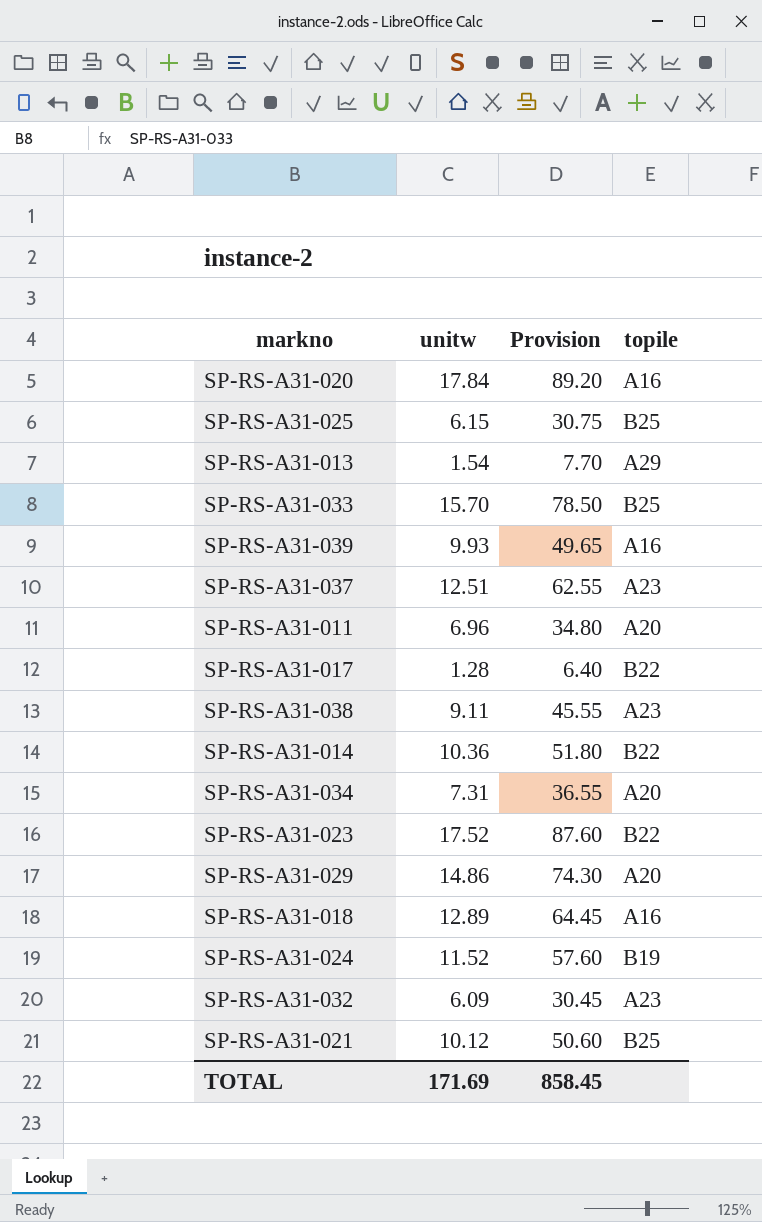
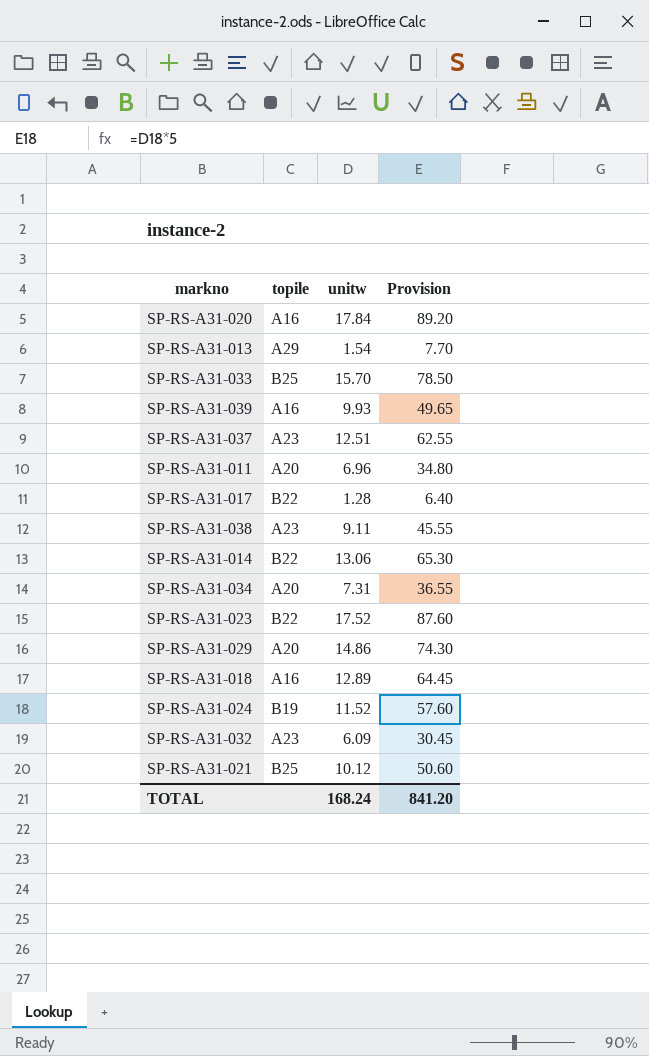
column topile | position: 4 -> 2
row SP-RS-A31-025: 6.15 | 30.75 | B25 -> none
SP-RS-A31-014 | unitw: 10.36 -> 13.06
SP-RS-A31-014 | Provision: 51.80 -> 65.30
TOTAL | unitw: 171.69 -> 168.24
TOTAL | Provision: 858.45 -> 841.20

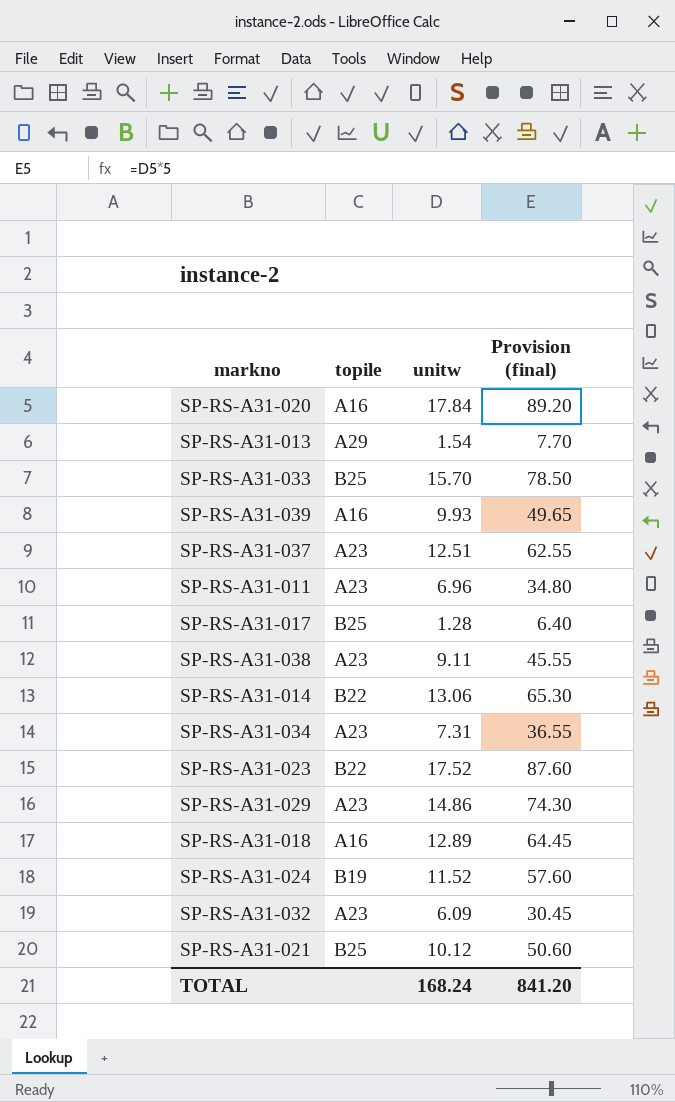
column name: Provision -> Provision (final)
SP-RS-A31-011 | topile: A20 -> A23
SP-RS-A31-017 | topile: B22 -> B25
SP-RS-A31-034 | topile: A20 -> A23
SP-RS-A31-029 | topile: A20 -> A23

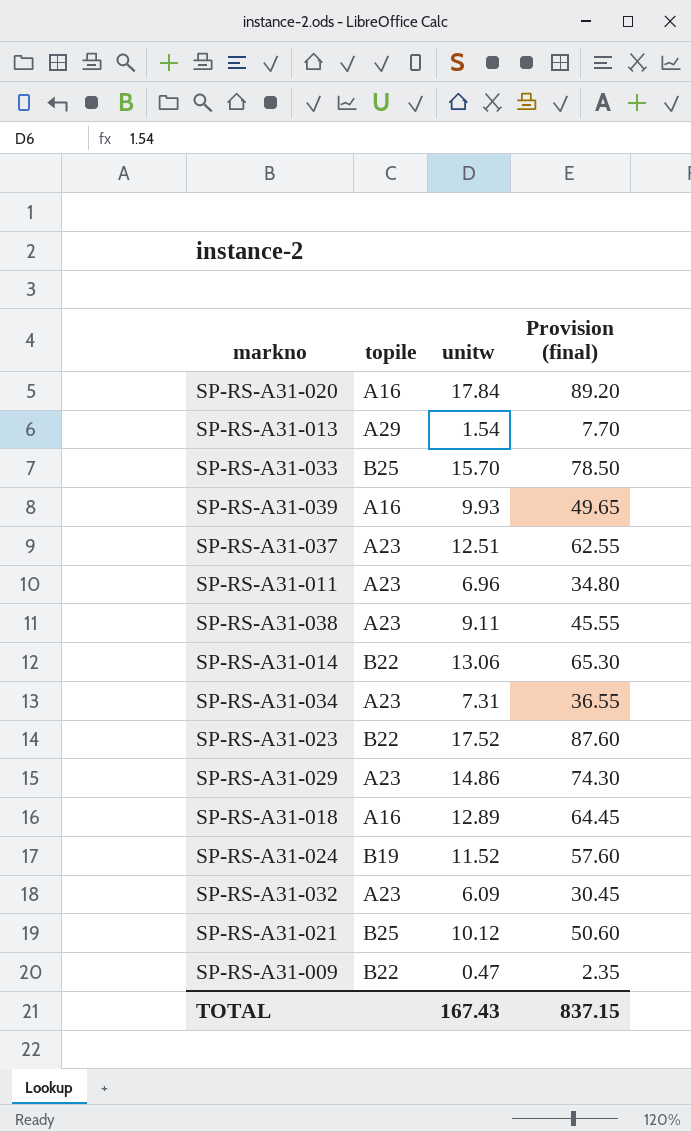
row SP-RS-A31-017: B25 | 1.28 | 6.40 -> none
row SP-RS-A31-009: none -> B22 | 0.47 | 2.35
TOTAL | unitw: 168.24 -> 167.43
TOTAL | Provision (final): 841.20 -> 837.15

